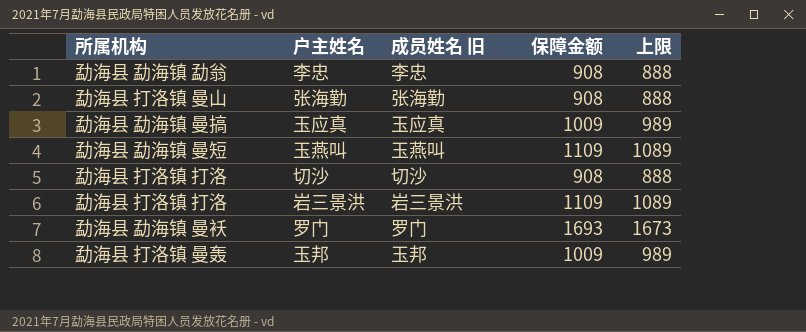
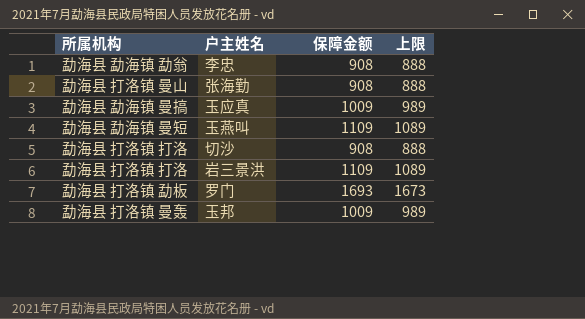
column 成员姓名 旧 | position: 3 -> none
罗门 | 所属机构: 勐海县 勐海镇 曼袄 -> 勐海县 打洛镇 勐板

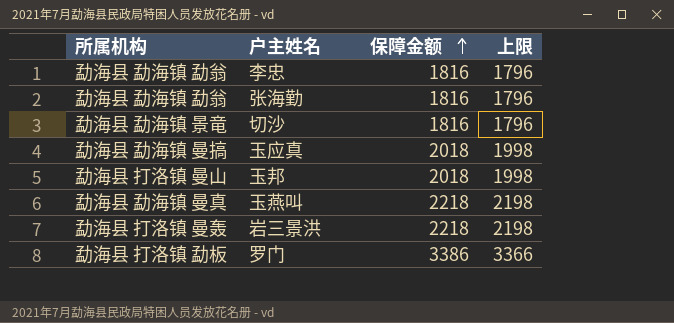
row order: none -> 保障金额 ascending
李忠 | 保障金额: 908 -> 1816
李忠 | 上限: 888 -> 1796
张海勤 | 所属机构: 勐海县 打洛镇 曼山 -> 勐海县 勐海镇 勐翁
张海勤 | 保障金额: 908 -> 1816
张海勤 | 上限: 888 -> 1796
切沙 | 所属机构: 勐海县 打洛镇 打洛 -> 勐海县 勐海镇 景竜
切沙 | 保障金额: 908 -> 1816
切沙 | 上限: 888 -> 1796
玉应真 | 保障金额: 1009 -> 2018
玉应真 | 上限: 989 -> 1998
玉邦 | 所属机构: 勐海县 打洛镇 曼轰 -> 勐海县 打洛镇 曼山
玉邦 | 保障金额: 1009 -> 2018
玉邦 | 上限: 989 -> 1998
玉燕叫 | 所属机构: 勐海县 勐海镇 曼短 -> 勐海县 勐海镇 曼真
玉燕叫 | 保障金额: 1109 -> 2218
玉燕叫 | 上限: 1089 -> 2198
岩三景洪 | 所属机构: 勐海县 打洛镇 打洛 -> 勐海县 打洛镇 曼轰
岩三景洪 | 保障金额: 1109 -> 2218
岩三景洪 | 上限: 1089 -> 2198
罗门 | 保障金额: 1693 -> 3386
罗门 | 上限: 1673 -> 3366

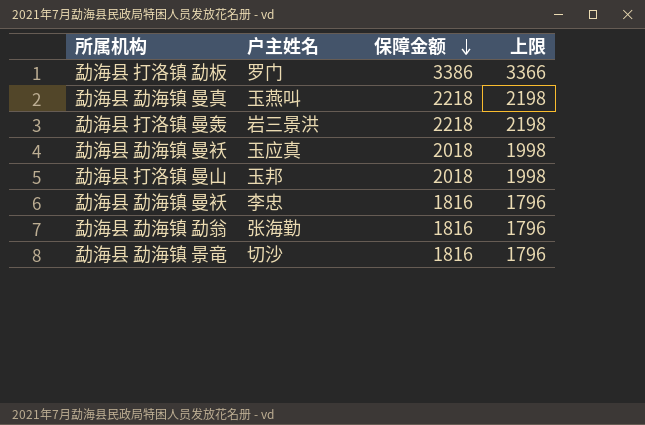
row order: 保障金额 ascending -> 保障金额 descending
玉应真 | 所属机构: 勐海县 勐海镇 曼搞 -> 勐海县 勐海镇 曼袄
李忠 | 所属机构: 勐海县 勐海镇 勐翁 -> 勐海县 勐海镇 曼袄

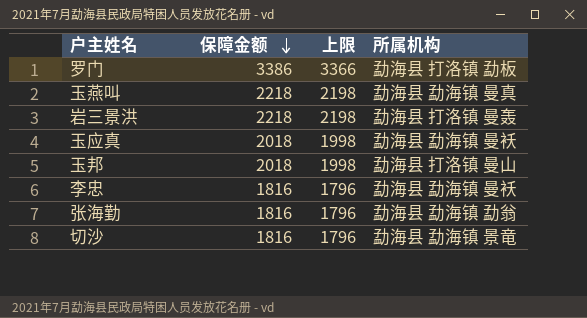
column 所属机构 | position: 1 -> 4

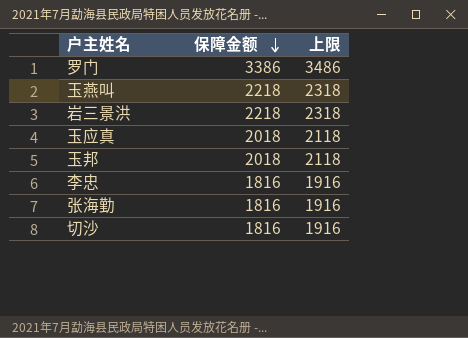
column 所属机构 | position: 4 -> none
column 上限 | formula: [保障金额] - 20 -> [保障金额] + 100

